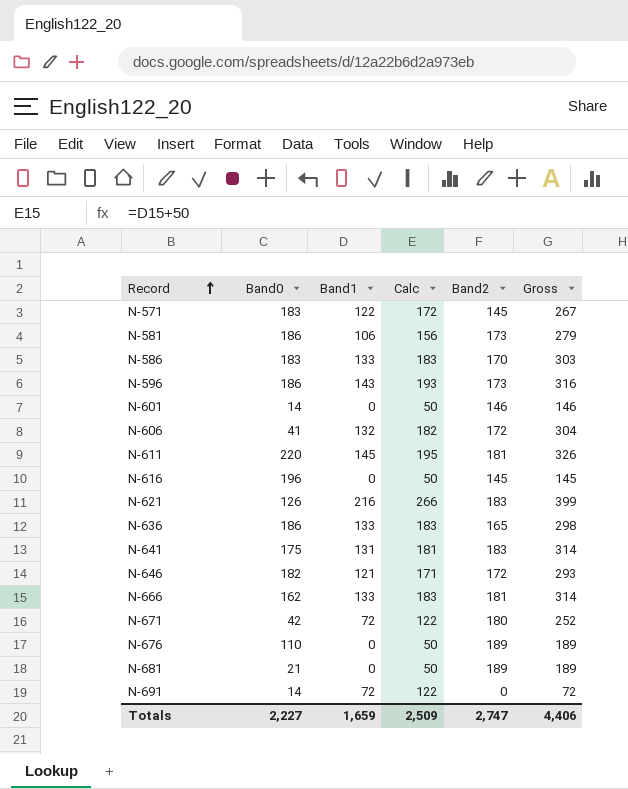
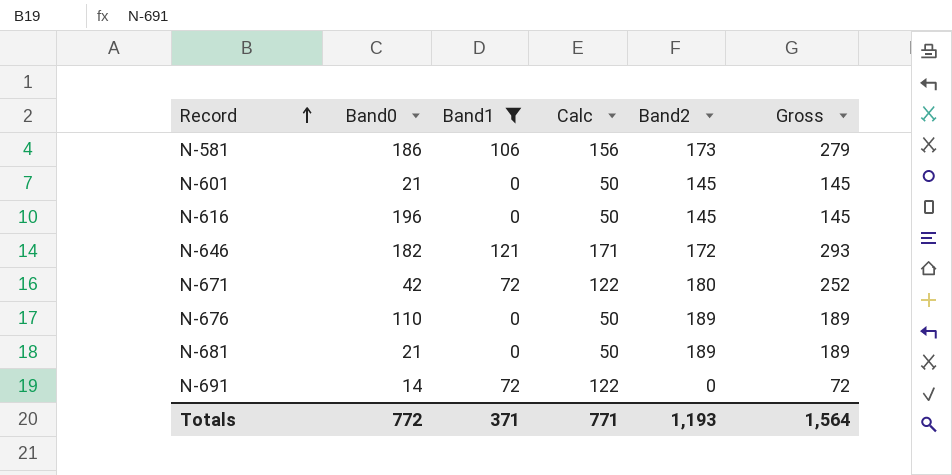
filter: none -> Band1 <= 121
N-601 | Band0: 14 -> 21
N-601 | Band2: 146 -> 145
N-601 | Gross: 146 -> 145
Totals | Band0: 2,227 -> 772
Totals | Band1: 1,659 -> 371
Totals | Calc: 2,509 -> 771
Totals | Band2: 2,747 -> 1,193
Totals | Gross: 4,406 -> 1,564

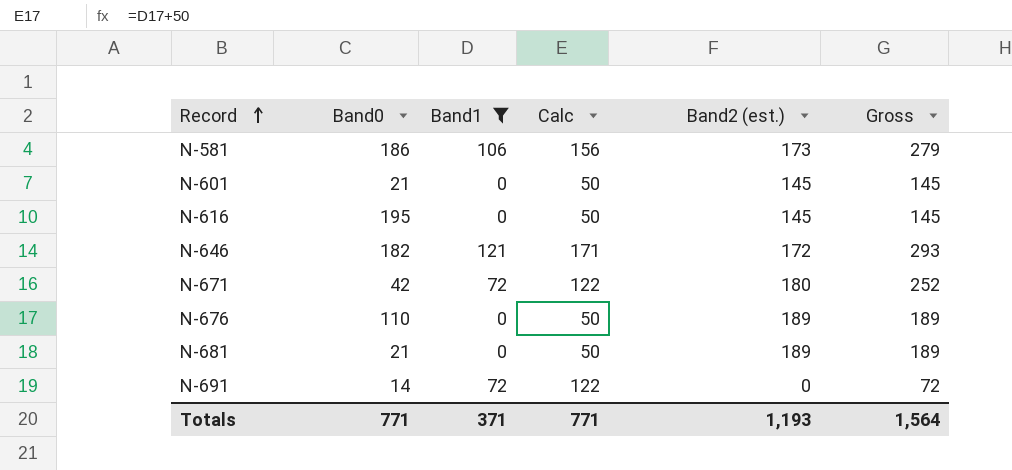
column name: Band2 -> Band2 (est.)
N-616 | Band0: 196 -> 195
Totals | Band0: 772 -> 771

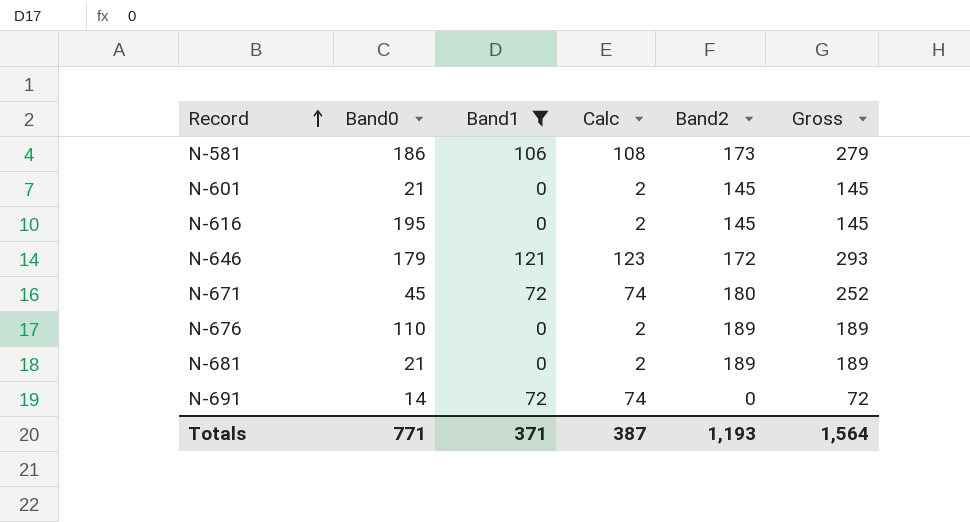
column Calc | formula: [Band1] + 50 -> [Band1] + 2
column name: Band2 (est.) -> Band2
N-646 | Band0: 182 -> 179
N-671 | Band0: 42 -> 45
Totals | Calc: 771 -> 387

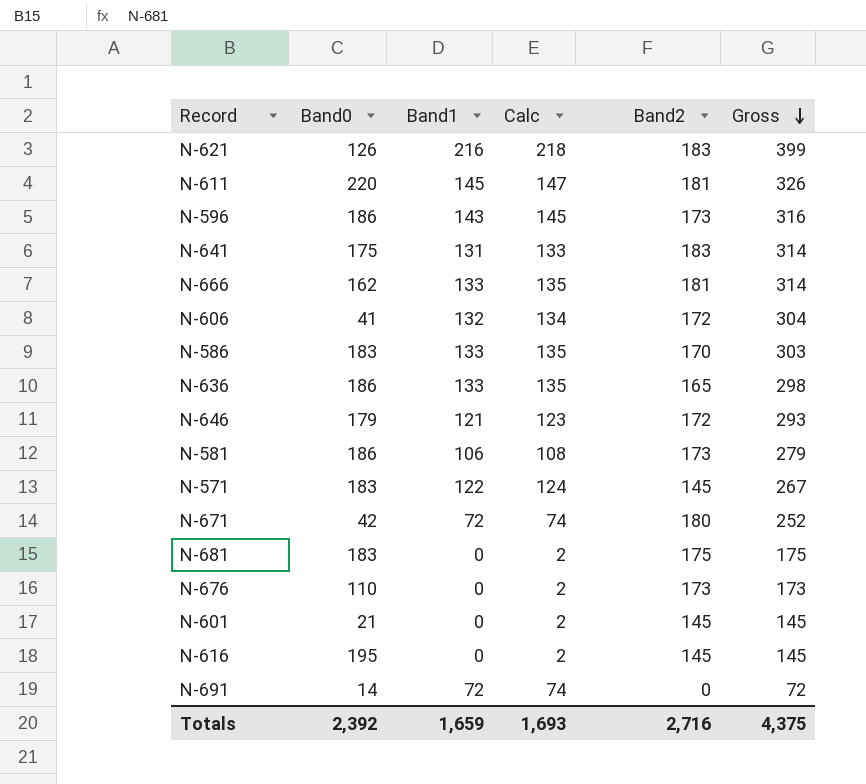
filter: Band1 <= 121 -> none
row order: Record ascending -> Gross descending
N-671 | Band0: 45 -> 42
N-681 | Band0: 21 -> 183
N-681 | Band2: 189 -> 175
N-681 | Gross: 189 -> 175
N-676 | Band2: 189 -> 173
N-676 | Gross: 189 -> 173
Totals | Band0: 771 -> 2,392
Totals | Band1: 371 -> 1,659
Totals | Calc: 387 -> 1,693
Totals | Band2: 1,193 -> 2,716
Totals | Gross: 1,564 -> 4,375

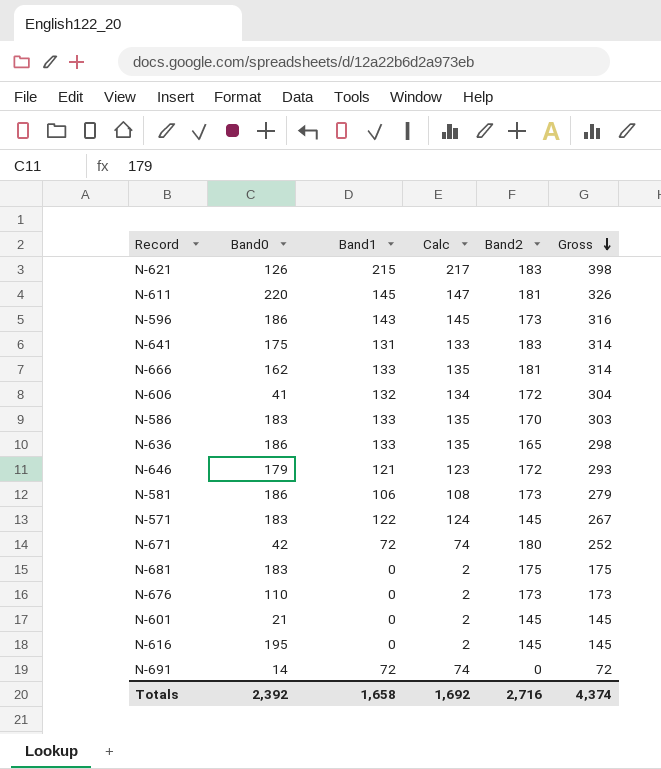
N-621 | Band1: 216 -> 215
N-621 | Calc: 218 -> 217
N-621 | Gross: 399 -> 398
Totals | Band1: 1,659 -> 1,658
Totals | Calc: 1,693 -> 1,692
Totals | Gross: 4,375 -> 4,374

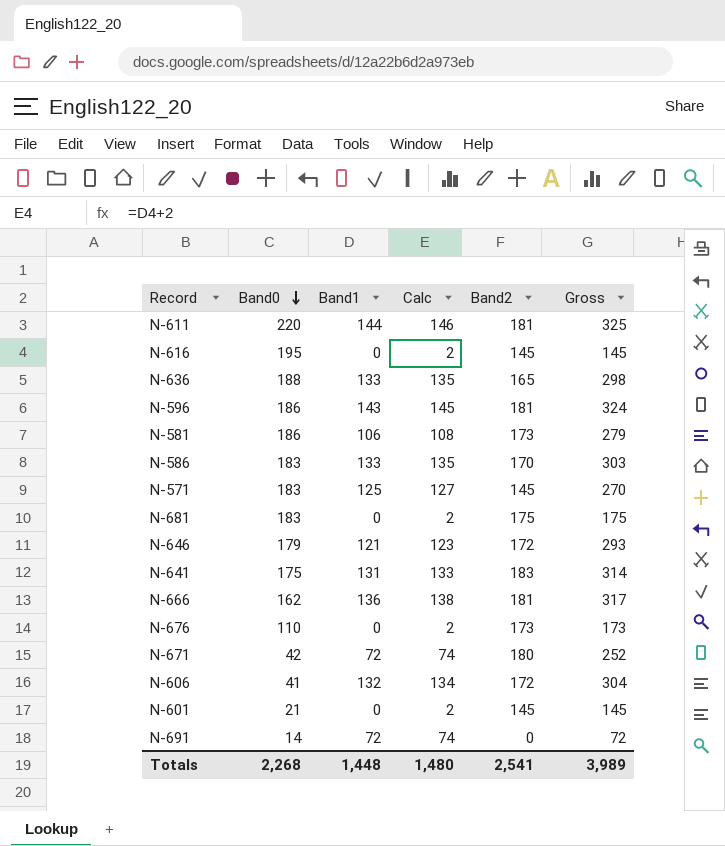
row order: Gross descending -> Band0 descending
row N-621: 126 | 215 | 217 | 183 | 398 -> none
N-611 | Band1: 145 -> 144
N-611 | Calc: 147 -> 146
N-611 | Gross: 326 -> 325
N-636 | Band0: 186 -> 188
N-596 | Band2: 173 -> 181
N-596 | Gross: 316 -> 324
N-571 | Band1: 122 -> 125
N-571 | Calc: 124 -> 127
N-571 | Gross: 267 -> 270
N-666 | Band1: 133 -> 136
N-666 | Calc: 135 -> 138
N-666 | Gross: 314 -> 317
Totals | Band0: 2,392 -> 2,268
Totals | Band1: 1,658 -> 1,448
Totals | Calc: 1,692 -> 1,480
Totals | Band2: 2,716 -> 2,541
Totals | Gross: 4,374 -> 3,989

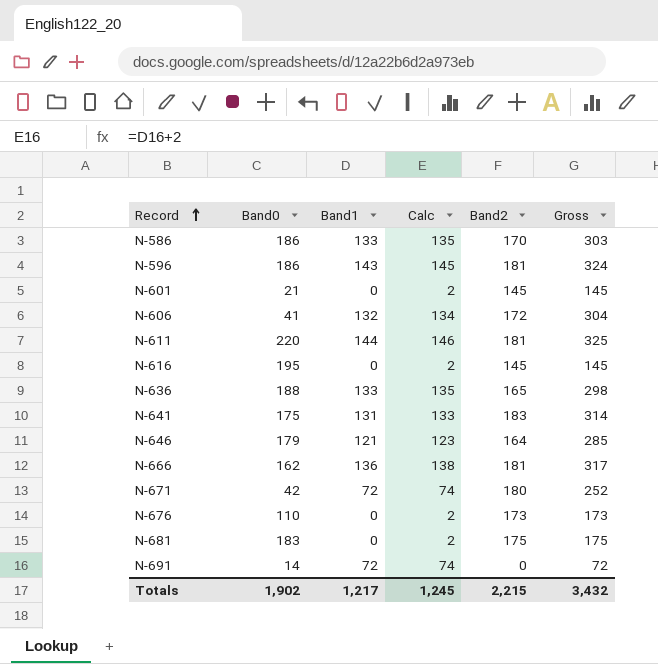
row order: Band0 descending -> Record ascending
row N-581: 186 | 106 | 108 | 173 | 279 -> none
row N-571: 183 | 125 | 127 | 145 | 270 -> none
N-586 | Band0: 183 -> 186
N-646 | Band2: 172 -> 164
N-646 | Gross: 293 -> 285
Totals | Band0: 2,268 -> 1,902
Totals | Band1: 1,448 -> 1,217
Totals | Calc: 1,480 -> 1,245
Totals | Band2: 2,541 -> 2,215
Totals | Gross: 3,989 -> 3,432

